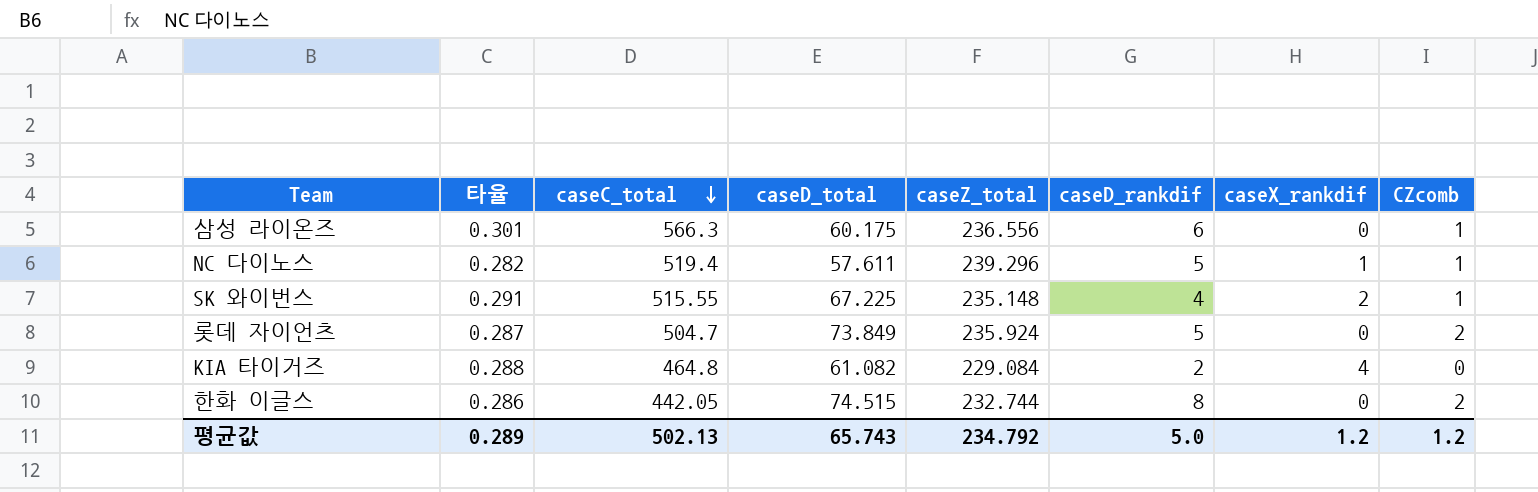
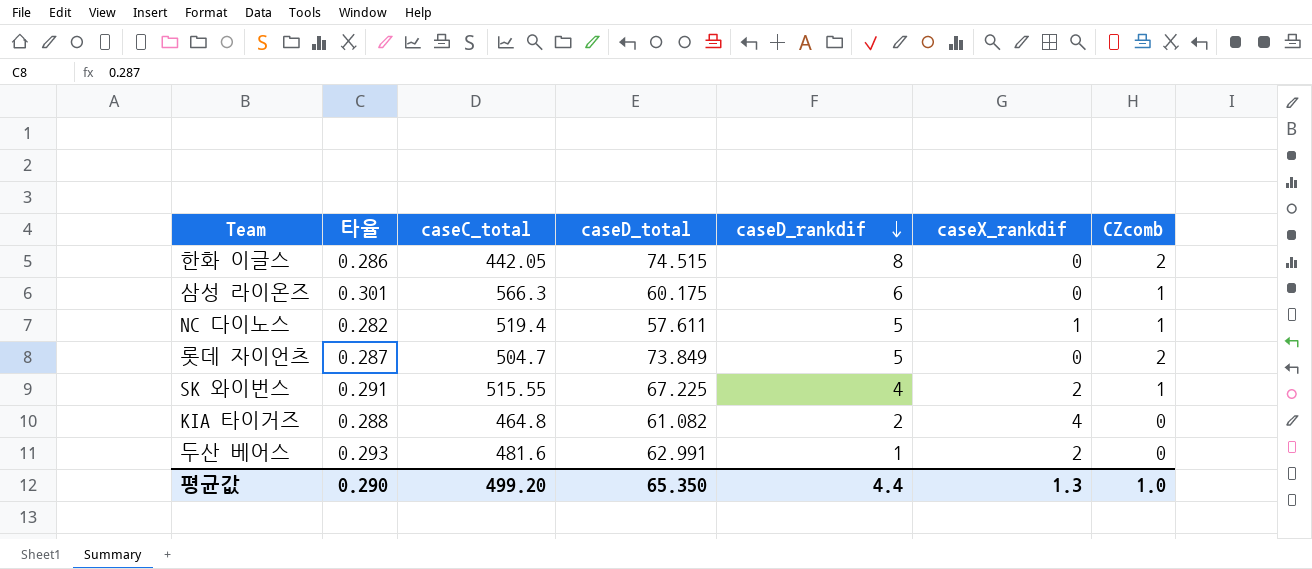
row order: caseC_total descending -> caseD_rankdif descending
column caseZ_total | position: 5 -> none
row 두산 베어스: none -> 0.293 | 481.6 | 62.991 | 1 | 2 | 0
평균값 | 타율: 0.289 -> 0.290
평균값 | caseC_total: 502.13 -> 499.20
평균값 | caseD_total: 65.743 -> 65.350
평균값 | caseD_rankdif: 5.0 -> 4.4
평균값 | caseX_rankdif: 1.2 -> 1.3
평균값 | CZcomb: 1.2 -> 1.0

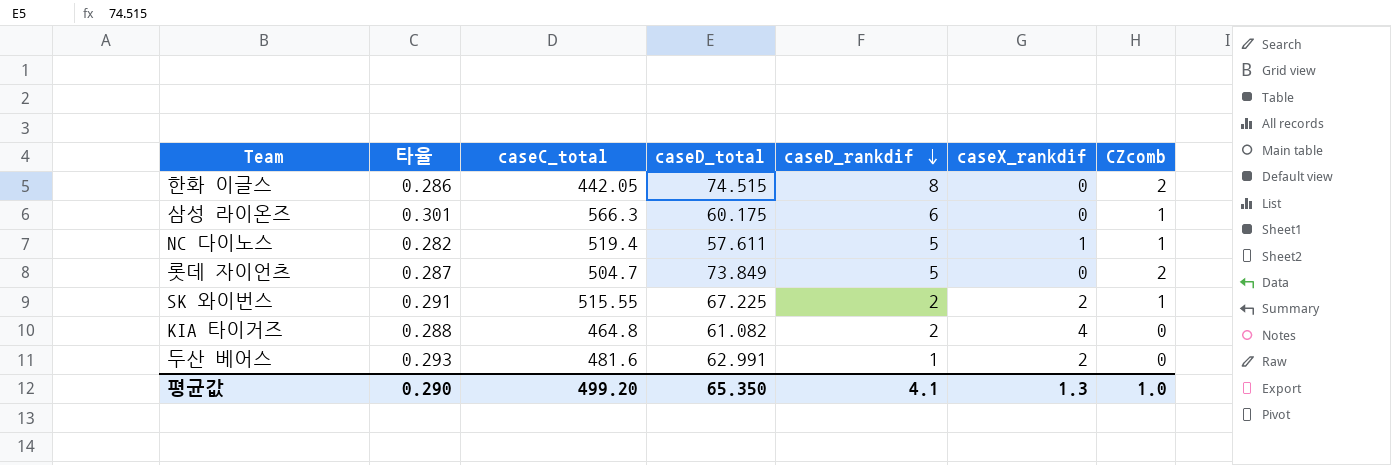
SK 와이번스 | caseD_rankdif: 4 -> 2
평균값 | caseD_rankdif: 4.4 -> 4.1

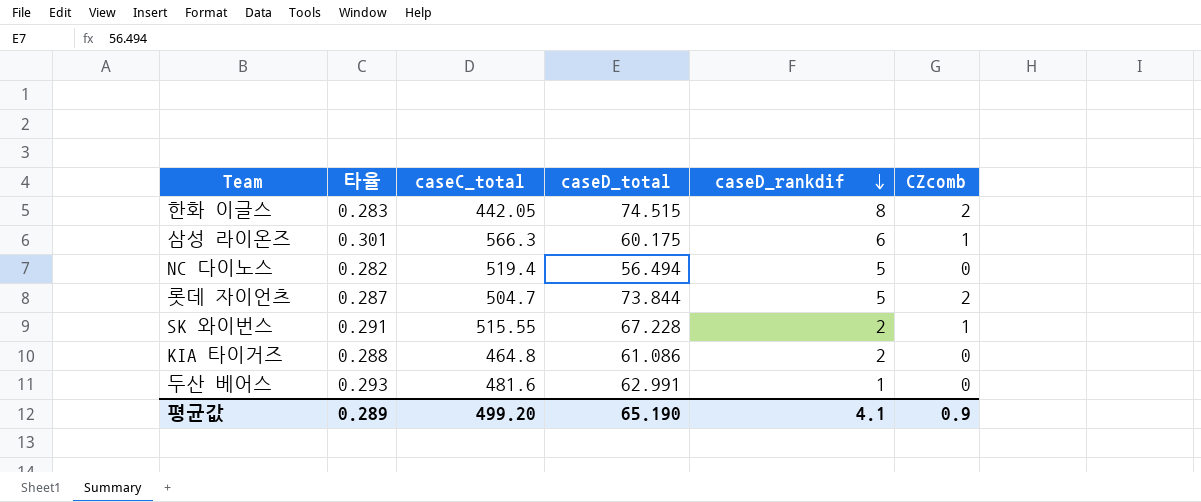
column caseX_rankdif | position: 6 -> none
한화 이글스 | 타율: 0.286 -> 0.283
NC 다이노스 | caseD_total: 57.611 -> 56.494
NC 다이노스 | CZcomb: 1 -> 0
롯데 자이언츠 | caseD_total: 73.849 -> 73.844
SK 와이번스 | caseD_total: 67.225 -> 67.228
KIA 타이거즈 | caseD_total: 61.082 -> 61.086
평균값 | 타율: 0.290 -> 0.289
평균값 | caseD_total: 65.350 -> 65.190
평균값 | CZcomb: 1.0 -> 0.9

